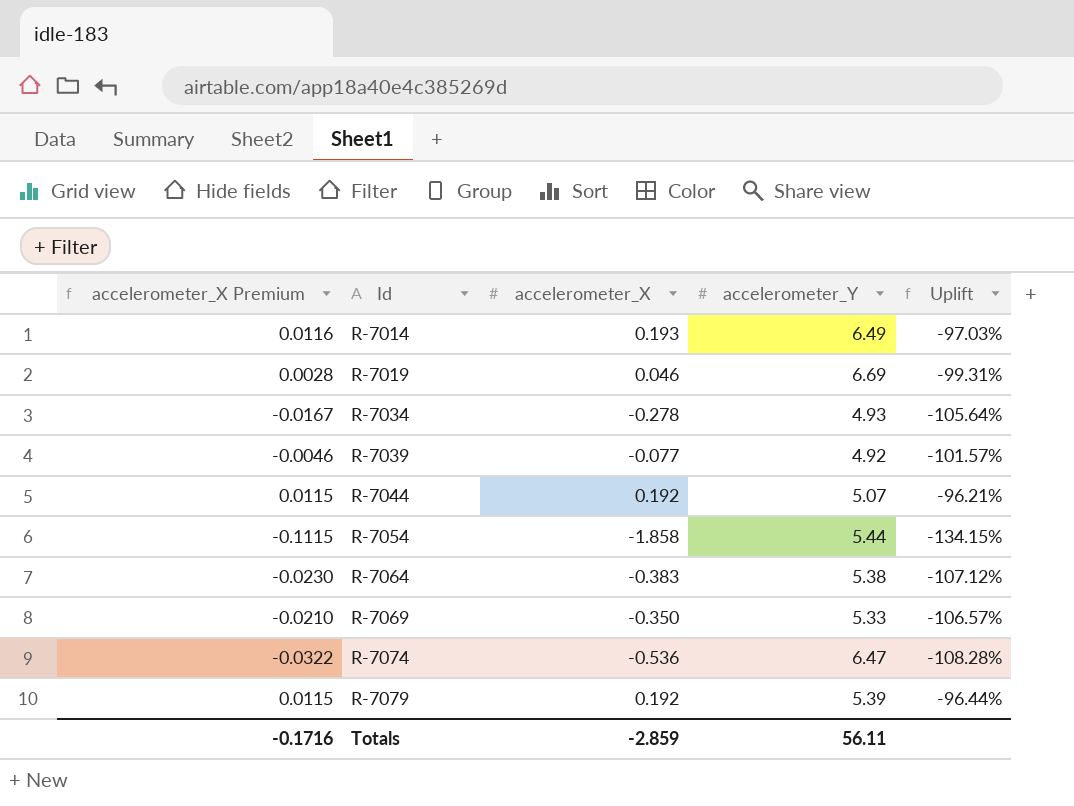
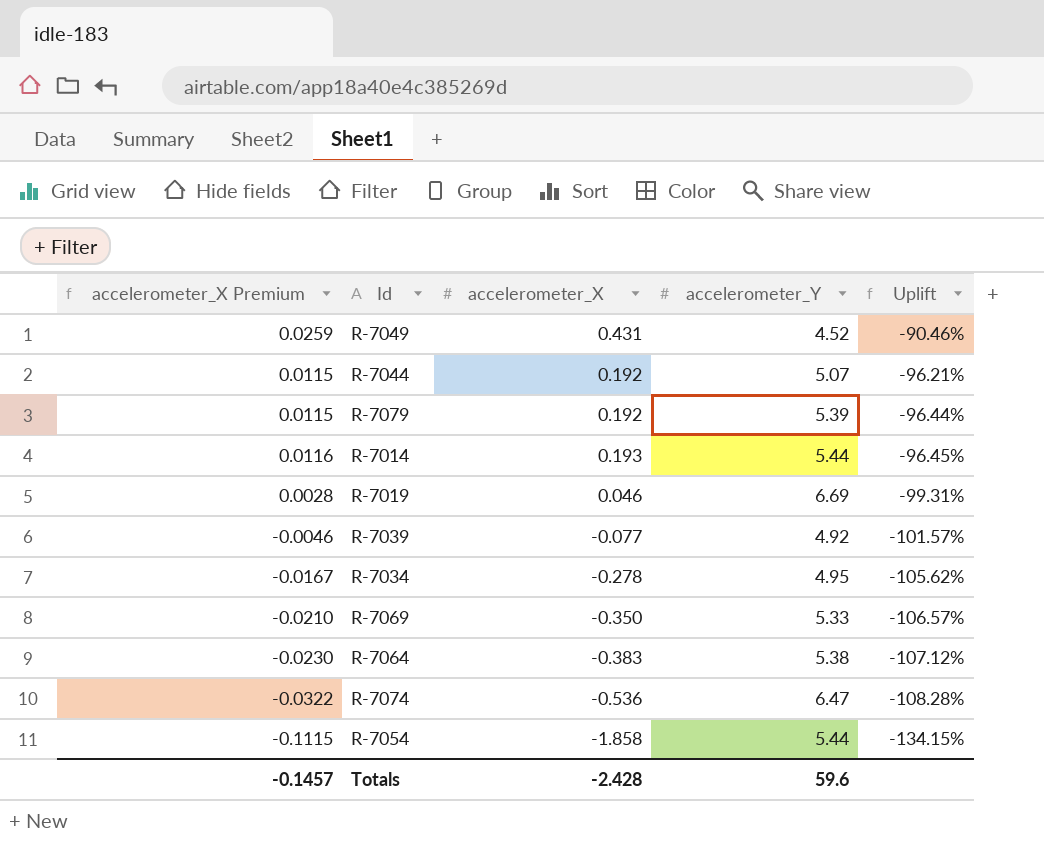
row order: Id ascending -> Uplift descending
row R-7049: none -> 0.0259 | 0.431 | 4.52 | -90.46%
R-7014 | accelerometer_Y: 6.49 -> 5.44
R-7014 | Uplift: -97.03% -> -96.45%
R-7034 | accelerometer_Y: 4.93 -> 4.95
R-7034 | Uplift: -105.64% -> -105.62%
Totals | accelerometer_X Premium: -0.1716 -> -0.1457
Totals | accelerometer_X: -2.859 -> -2.428
Totals | accelerometer_Y: 56.11 -> 59.6

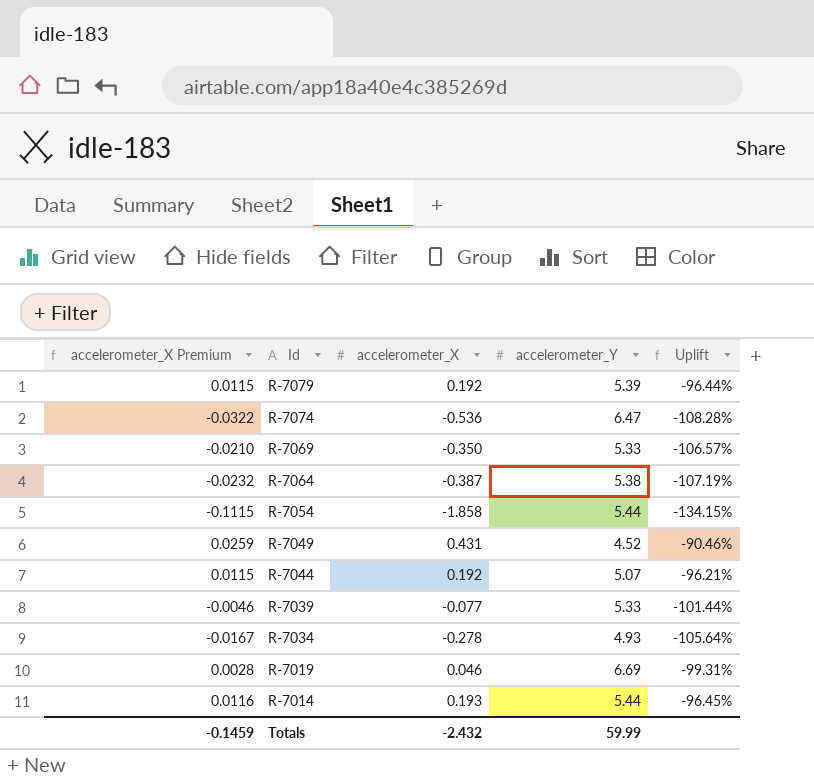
row order: Uplift descending -> Id descending
R-7064 | accelerometer_X Premium: -0.0230 -> -0.0232
R-7064 | accelerometer_X: -0.383 -> -0.387
R-7064 | Uplift: -107.12% -> -107.19%
R-7039 | accelerometer_Y: 4.92 -> 5.33
R-7039 | Uplift: -101.57% -> -101.44%
R-7034 | accelerometer_Y: 4.95 -> 4.93
R-7034 | Uplift: -105.62% -> -105.64%
Totals | accelerometer_X Premium: -0.1457 -> -0.1459
Totals | accelerometer_X: -2.428 -> -2.432
Totals | accelerometer_Y: 59.6 -> 59.99

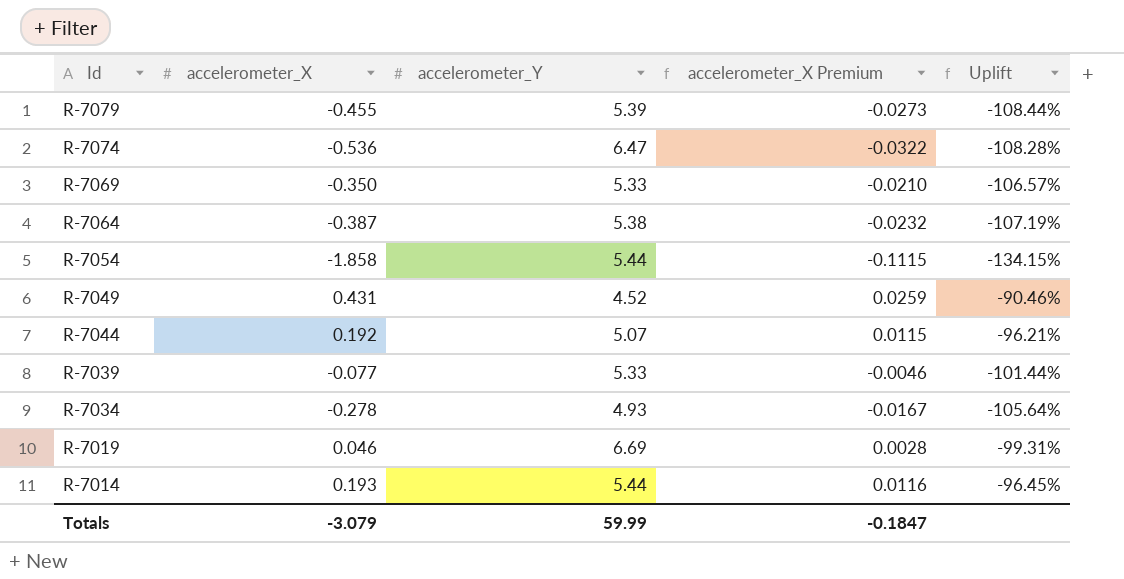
column accelerometer_X Premium | position: 1 -> 4
R-7079 | accelerometer_X: 0.192 -> -0.455
R-7079 | accelerometer_X Premium: 0.0115 -> -0.0273
R-7079 | Uplift: -96.44% -> -108.44%
Totals | accelerometer_X: -2.432 -> -3.079
Totals | accelerometer_X Premium: -0.1459 -> -0.1847

